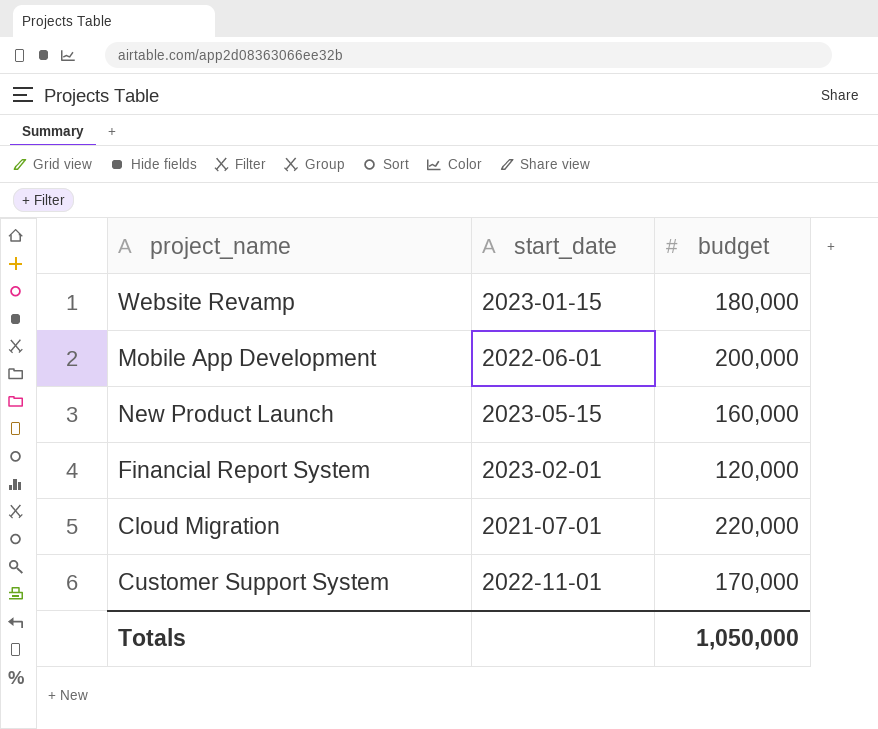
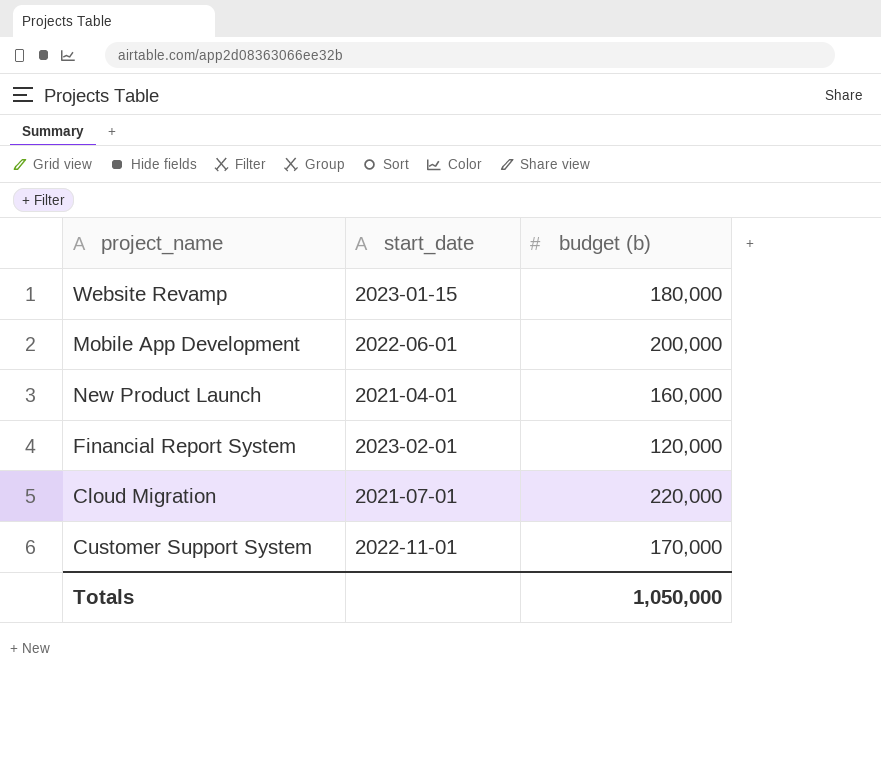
column name: budget -> budget (b)
New Product Launch | start_date: 2023-05-15 -> 2021-04-01

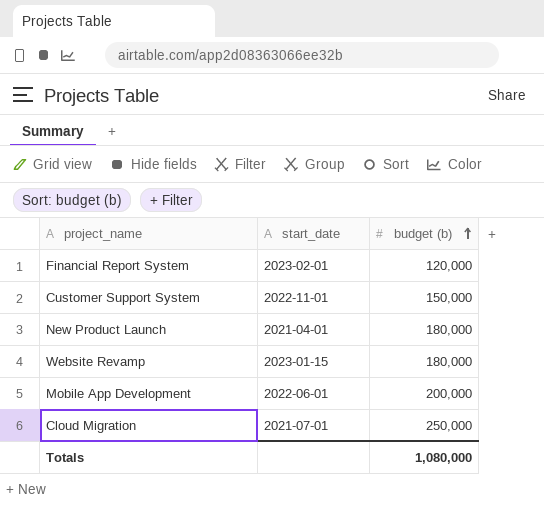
row order: none -> budget (b) ascending
Customer Support System | budget (b): 170,000 -> 150,000
New Product Launch | budget (b): 160,000 -> 180,000
Cloud Migration | budget (b): 220,000 -> 250,000
Totals | budget (b): 1,050,000 -> 1,080,000

